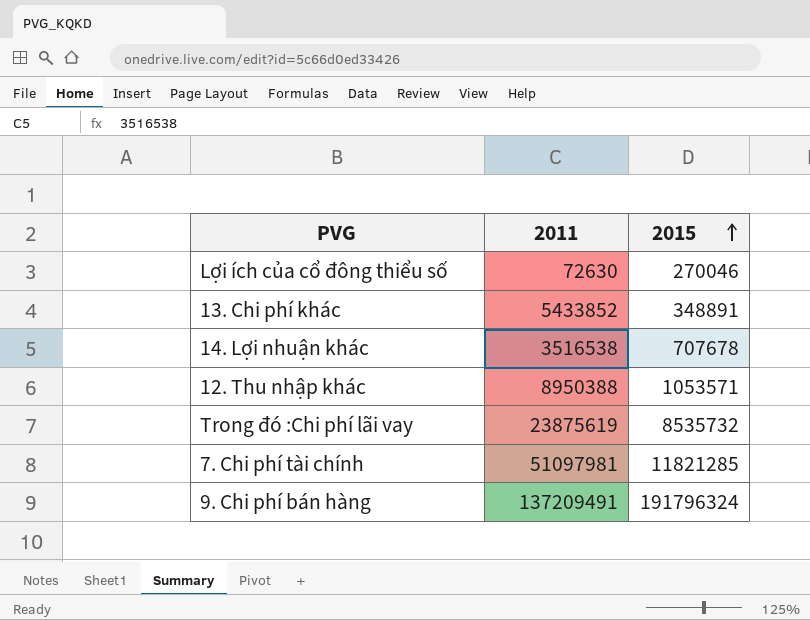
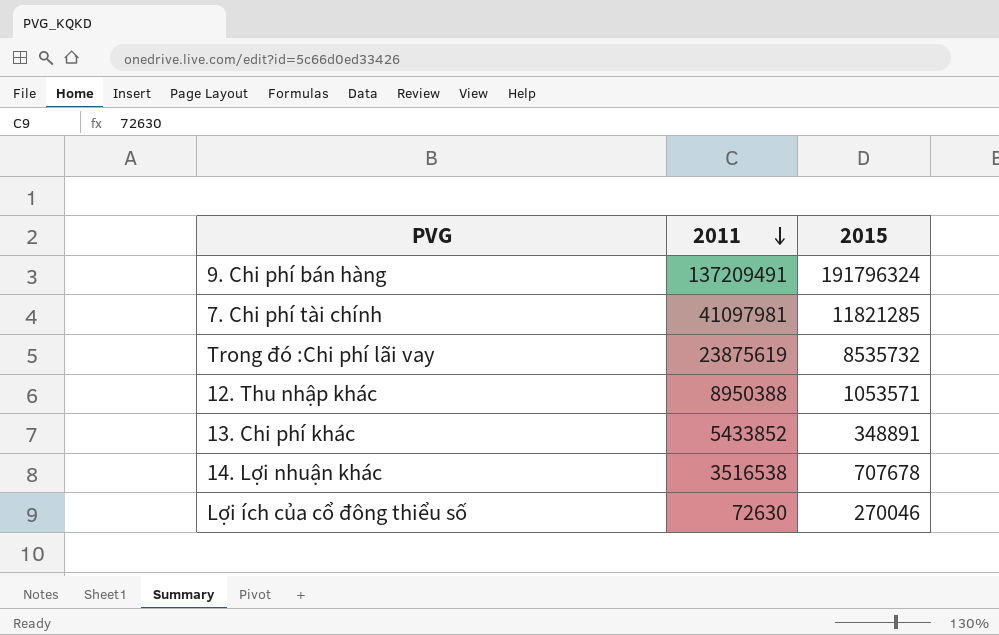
row order: 2015 ascending -> 2011 descending
7. Chi phí tài chính | 2011: 51097981 -> 41097981

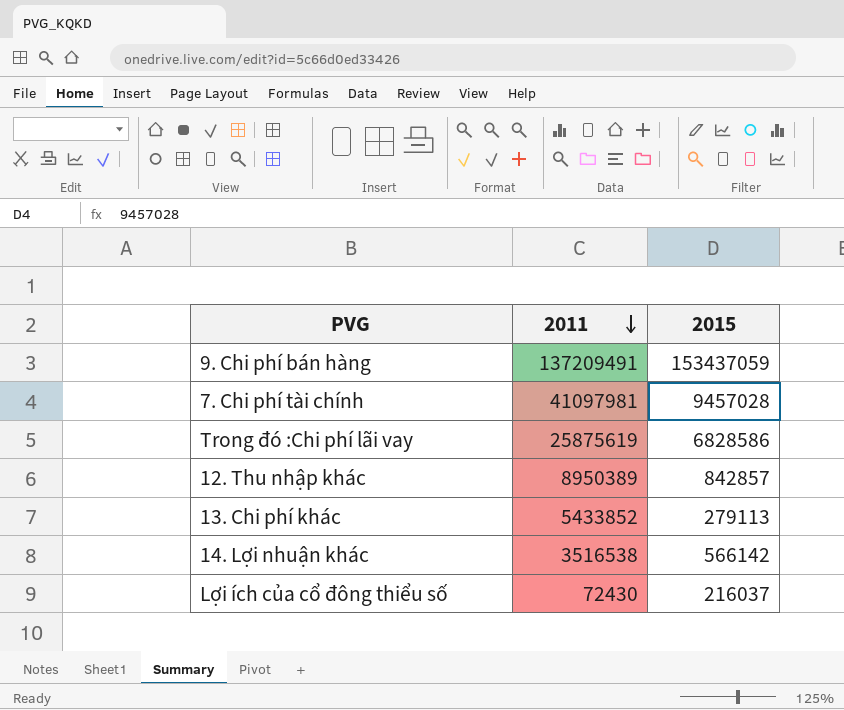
9. Chi phí bán hàng | 2015: 191796324 -> 153437059
7. Chi phí tài chính | 2015: 11821285 -> 9457028
Trong đó :Chi phí lãi vay | 2011: 23875619 -> 25875619
Trong đó :Chi phí lãi vay | 2015: 8535732 -> 6828586
12. Thu nhập khác | 2011: 8950388 -> 8950389
12. Thu nhập khác | 2015: 1053571 -> 842857
13. Chi phí khác | 2015: 348891 -> 279113
14. Lợi nhuận khác | 2015: 707678 -> 566142
Lợi ích của cổ đông thiểu số | 2011: 72630 -> 72430
Lợi ích của cổ đông thiểu số | 2015: 270046 -> 216037

